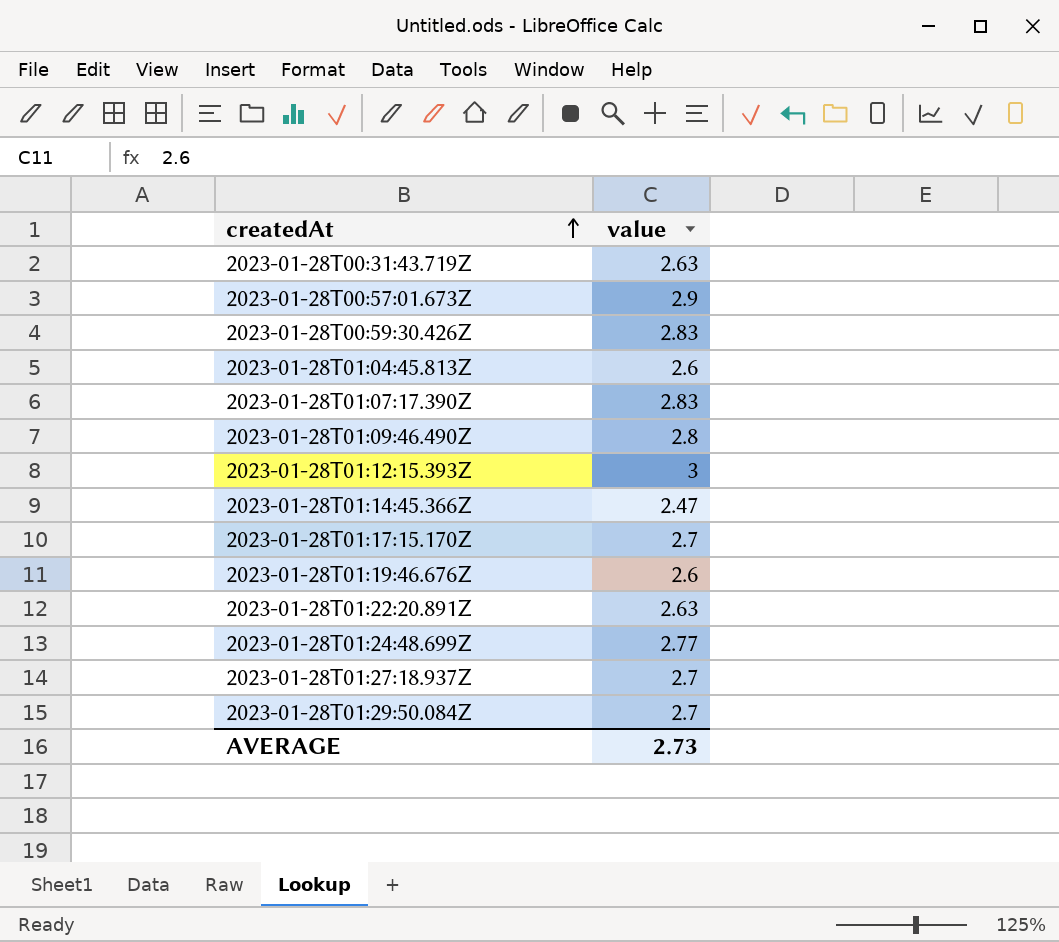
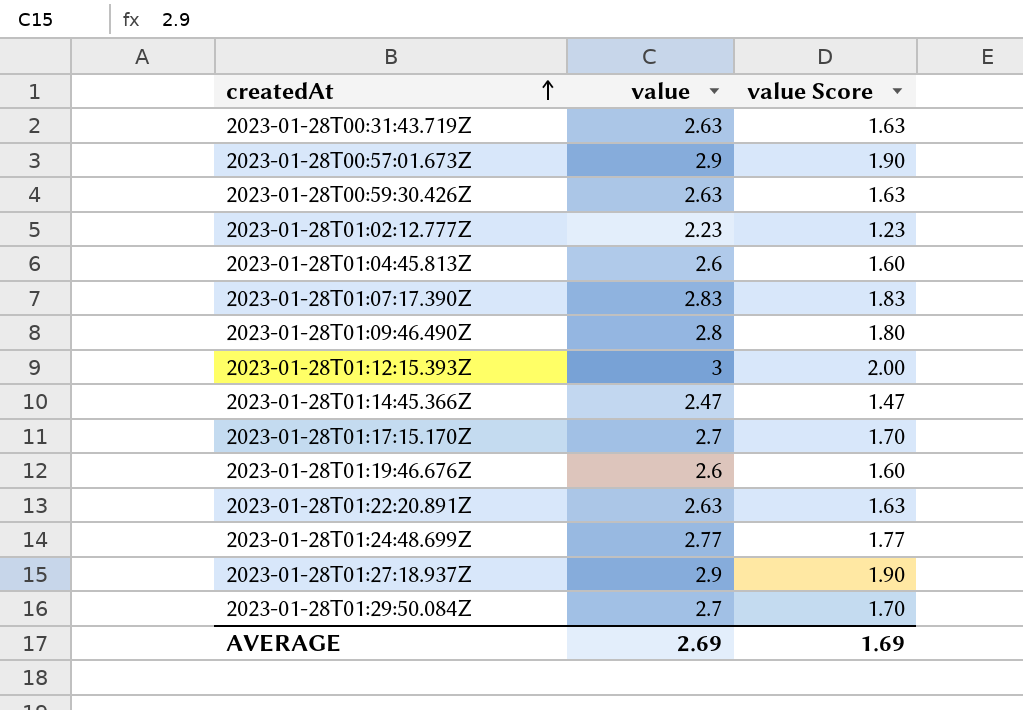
column value Score | formula: none -> [value] - 1
2023-01-28T00:59:30.426Z | value: 2.83 -> 2.63
row 2023-01-28T01:02:12.777Z: none -> 2.23 | 1.23
2023-01-28T01:27:18.937Z | value: 2.7 -> 2.9
AVERAGE | value: 2.73 -> 2.69

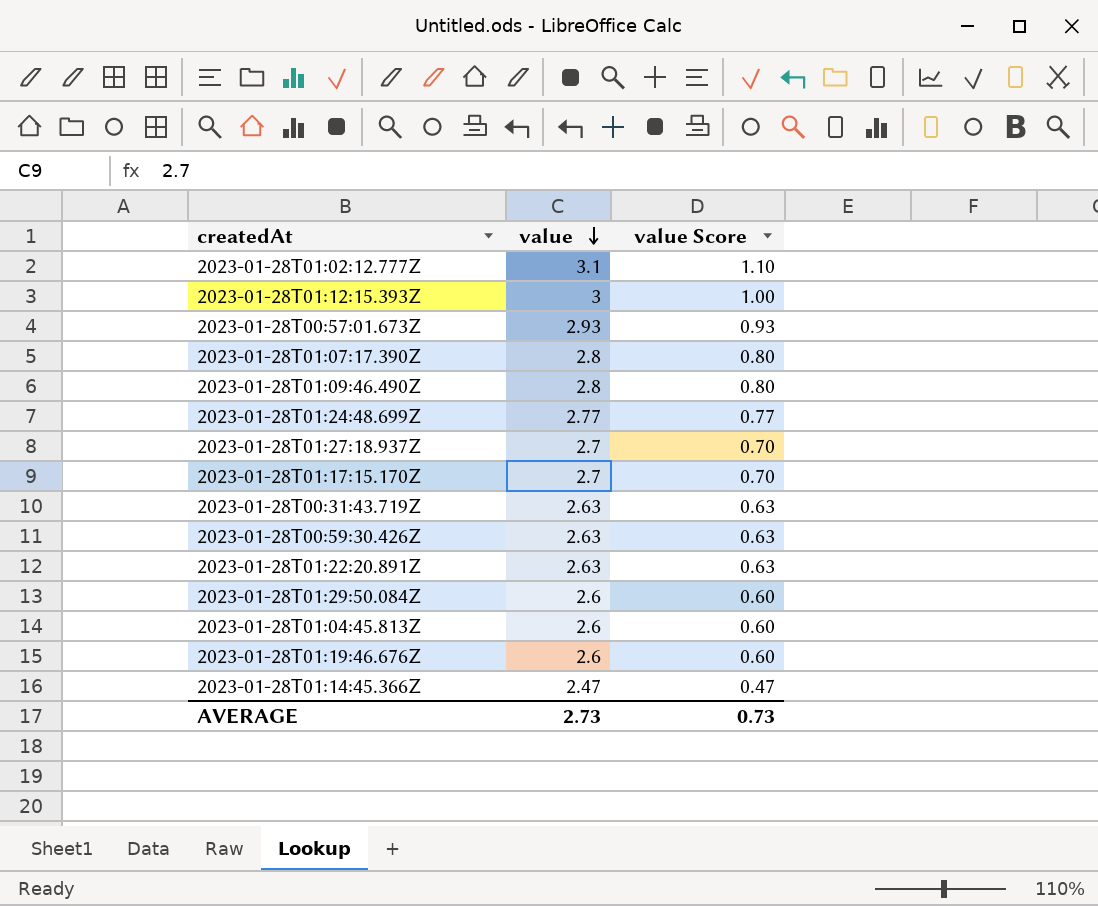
row order: createdAt ascending -> value descending
column value Score | formula: [value] - 1 -> [value] - 2
2023-01-28T01:02:12.777Z | value: 2.23 -> 3.1
2023-01-28T00:57:01.673Z | value: 2.9 -> 2.93
2023-01-28T01:07:17.390Z | value: 2.83 -> 2.8
2023-01-28T01:27:18.937Z | value: 2.9 -> 2.7
2023-01-28T01:29:50.084Z | value: 2.7 -> 2.6
AVERAGE | value: 2.69 -> 2.73
AVERAGE | value Score: 1.69 -> 0.73

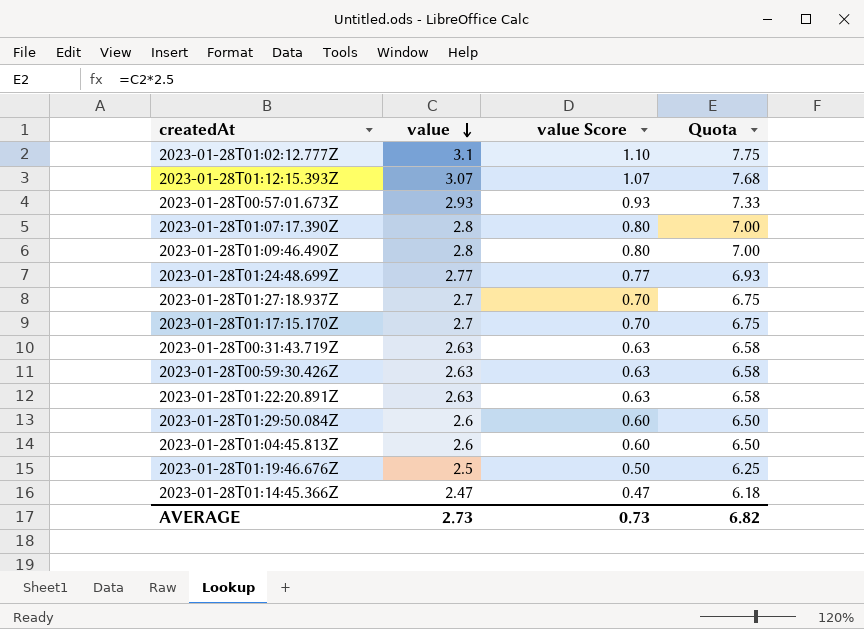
column Quota | formula: none -> [value] * 2.5
2023-01-28T01:12:15.393Z | value: 3 -> 3.07
2023-01-28T01:12:15.393Z | value Score: 1.00 -> 1.07
2023-01-28T01:19:46.676Z | value: 2.6 -> 2.5
2023-01-28T01:19:46.676Z | value Score: 0.60 -> 0.50

